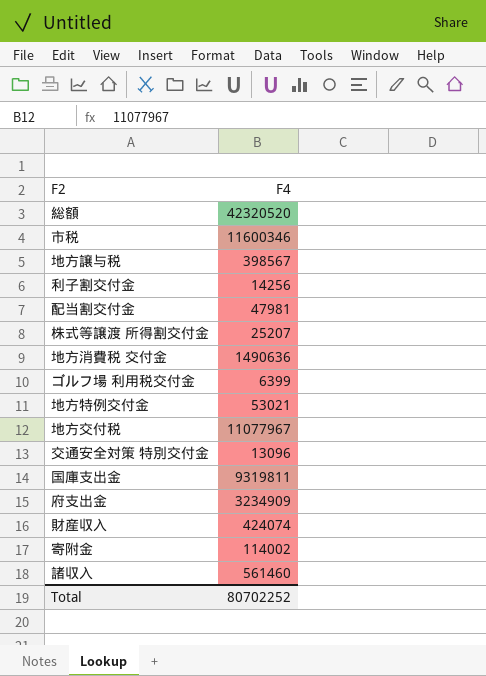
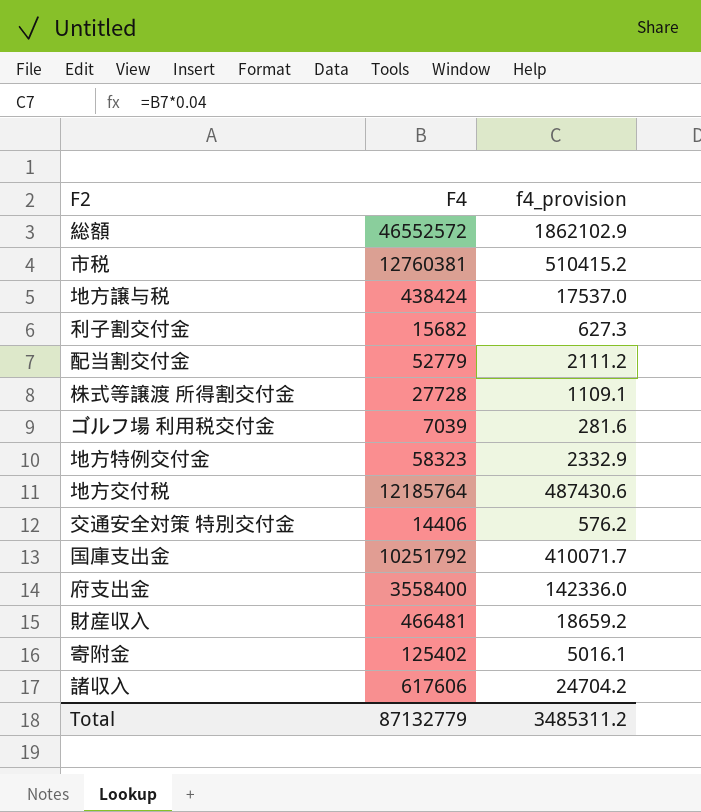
column f4_provision | formula: none -> [F4] * 0.04
row 地方消費税 交付金: 1490636 -> none
総額 | F4: 42320520 -> 46552572
市税 | F4: 11600346 -> 12760381
地方譲与税 | F4: 398567 -> 438424
利子割交付金 | F4: 14256 -> 15682
配当割交付金 | F4: 47981 -> 52779
株式等譲渡 所得割交付金 | F4: 25207 -> 27728
ゴルフ場 利用税交付金 | F4: 6399 -> 7039
地方特例交付金 | F4: 53021 -> 58323
地方交付税 | F4: 11077967 -> 12185764
交通安全対策 特別交付金 | F4: 13096 -> 14406
国庫支出金 | F4: 9319811 -> 10251792
府支出金 | F4: 3234909 -> 3558400
財産収入 | F4: 424074 -> 466481
寄附金 | F4: 114002 -> 125402
諸収入 | F4: 561460 -> 617606
Total | F4: 80702252 -> 87132779

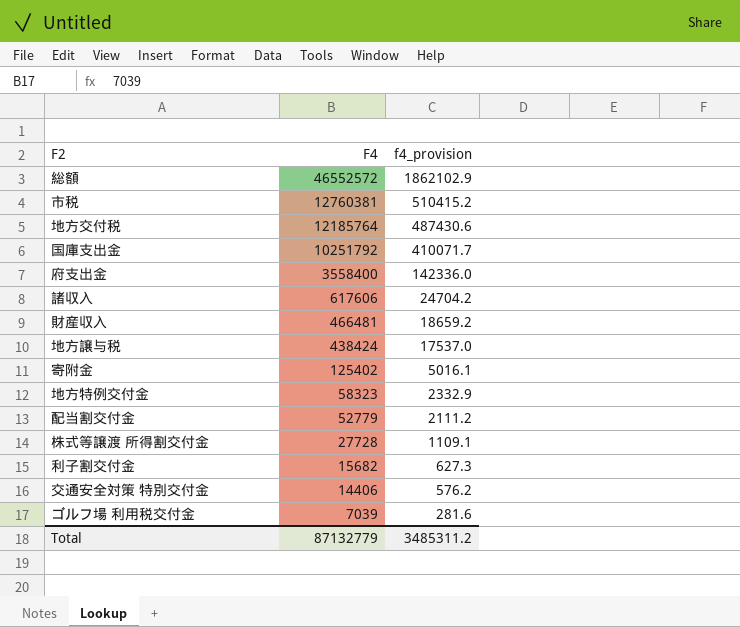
row order: none -> F4 descending

